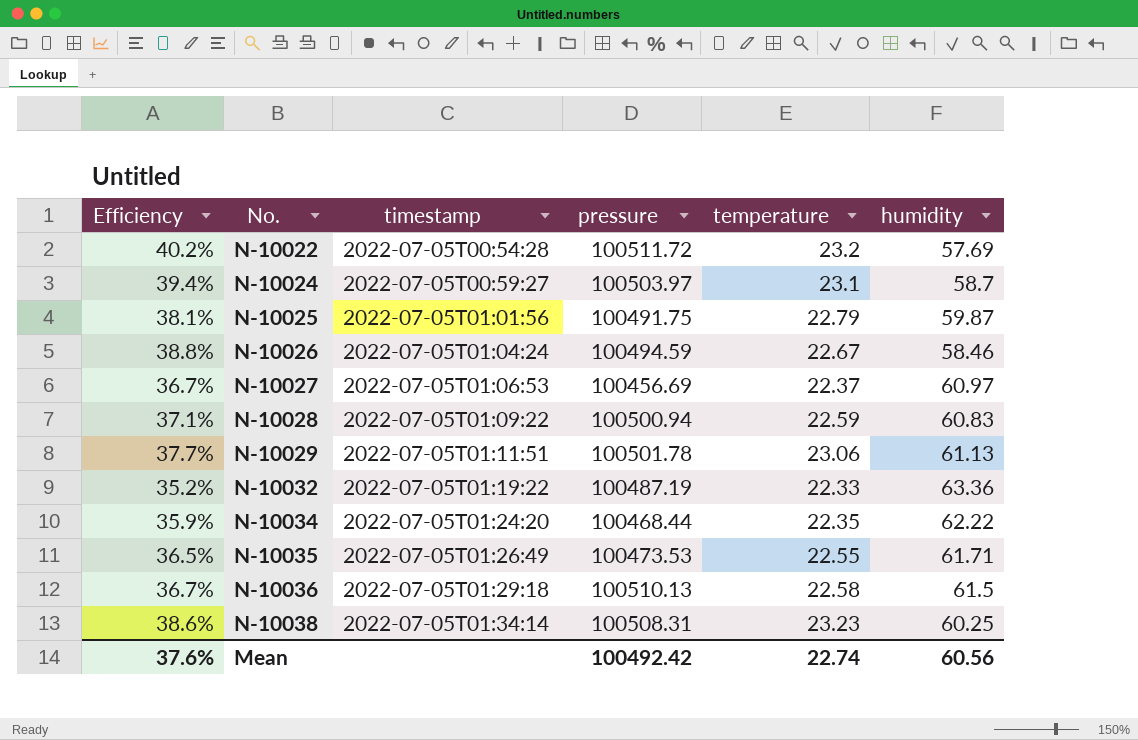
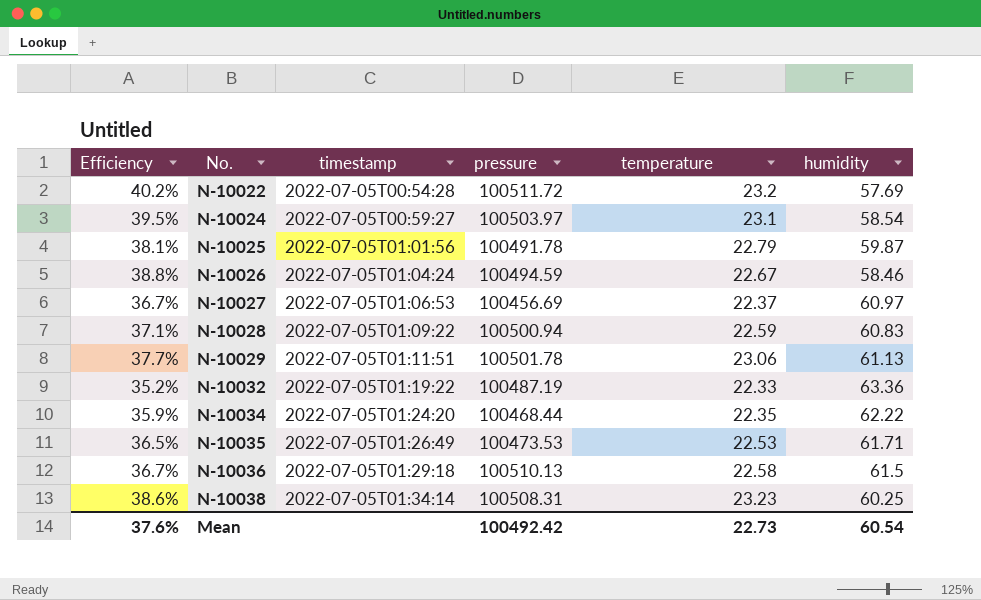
N-10024 | Efficiency: 39.4% -> 39.5%
N-10024 | humidity: 58.7 -> 58.54
N-10025 | pressure: 100491.75 -> 100491.78
N-10035 | temperature: 22.55 -> 22.53
Mean | temperature: 22.74 -> 22.73
Mean | humidity: 60.56 -> 60.54

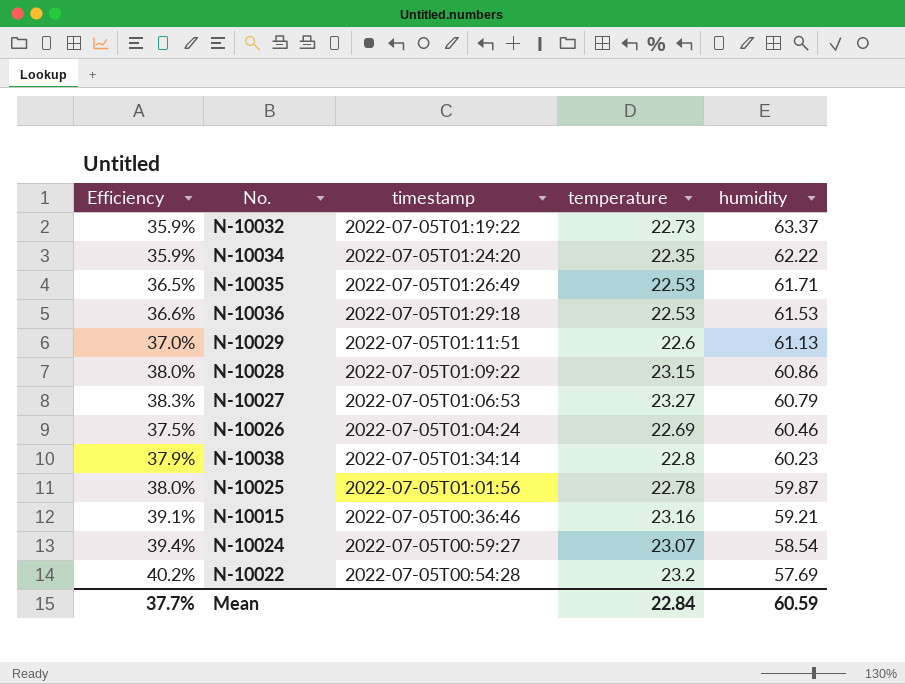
row order: No. ascending -> humidity descending
column pressure | position: 4 -> none
N-10032 | Efficiency: 35.2% -> 35.9%
N-10032 | temperature: 22.33 -> 22.73
N-10032 | humidity: 63.36 -> 63.37
N-10036 | Efficiency: 36.7% -> 36.6%
N-10036 | temperature: 22.58 -> 22.53
N-10036 | humidity: 61.5 -> 61.53
N-10029 | Efficiency: 37.7% -> 37.0%
N-10029 | temperature: 23.06 -> 22.6
N-10028 | Efficiency: 37.1% -> 38.0%
N-10028 | temperature: 22.59 -> 23.15
N-10028 | humidity: 60.83 -> 60.86
N-10027 | Efficiency: 36.7% -> 38.3%
N-10027 | temperature: 22.37 -> 23.27
N-10027 | humidity: 60.97 -> 60.79
N-10026 | Efficiency: 38.8% -> 37.5%
N-10026 | temperature: 22.67 -> 22.69
N-10026 | humidity: 58.46 -> 60.46
N-10038 | Efficiency: 38.6% -> 37.9%
N-10038 | temperature: 23.23 -> 22.8
N-10038 | humidity: 60.25 -> 60.23
N-10025 | Efficiency: 38.1% -> 38.0%
N-10025 | temperature: 22.79 -> 22.78
row N-10015: none -> 39.1% | 2022-07-05T00:36:46 | 23.16 | 59.21
N-10024 | Efficiency: 39.5% -> 39.4%
N-10024 | temperature: 23.1 -> 23.07
Mean | Efficiency: 37.6% -> 37.7%
Mean | temperature: 22.73 -> 22.84
Mean | humidity: 60.54 -> 60.59

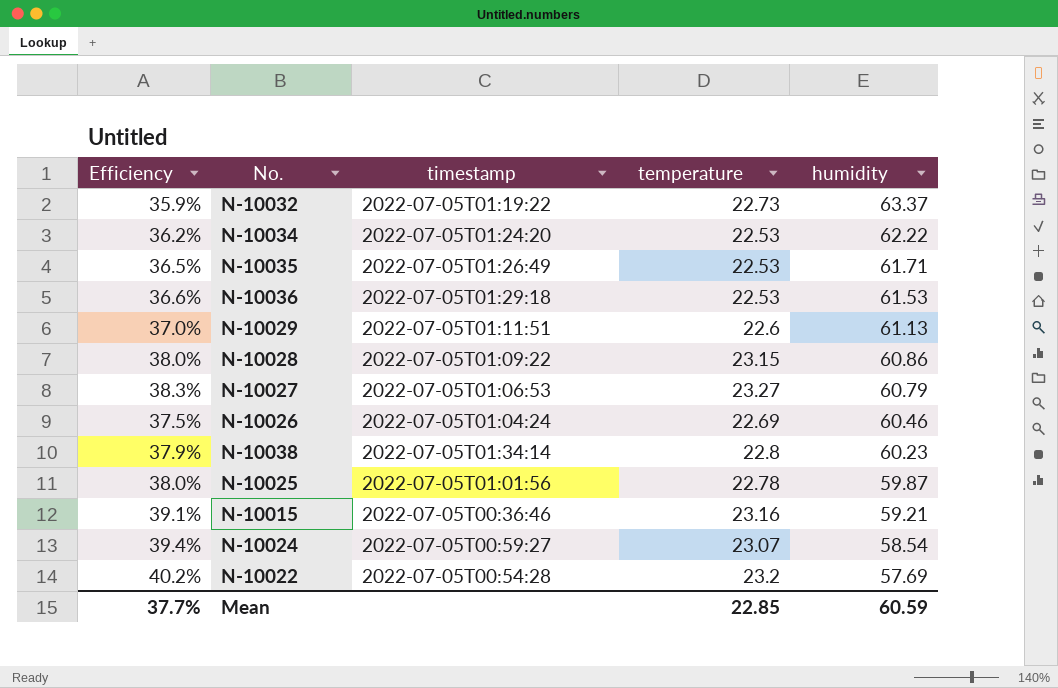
N-10034 | Efficiency: 35.9% -> 36.2%
N-10034 | temperature: 22.35 -> 22.53
Mean | temperature: 22.84 -> 22.85

